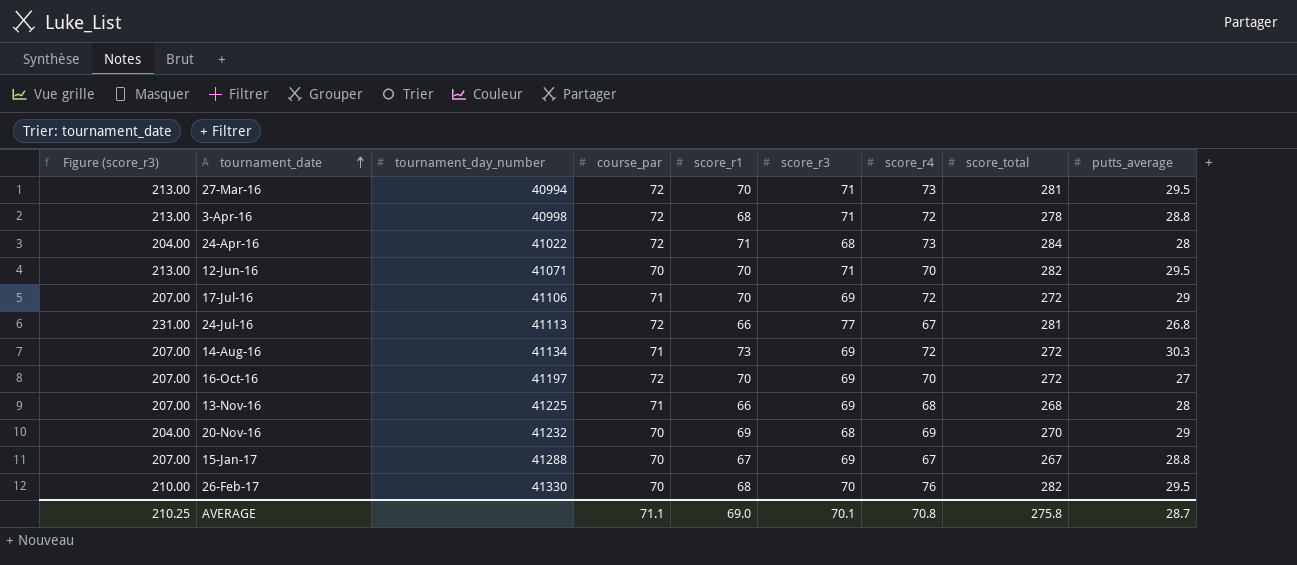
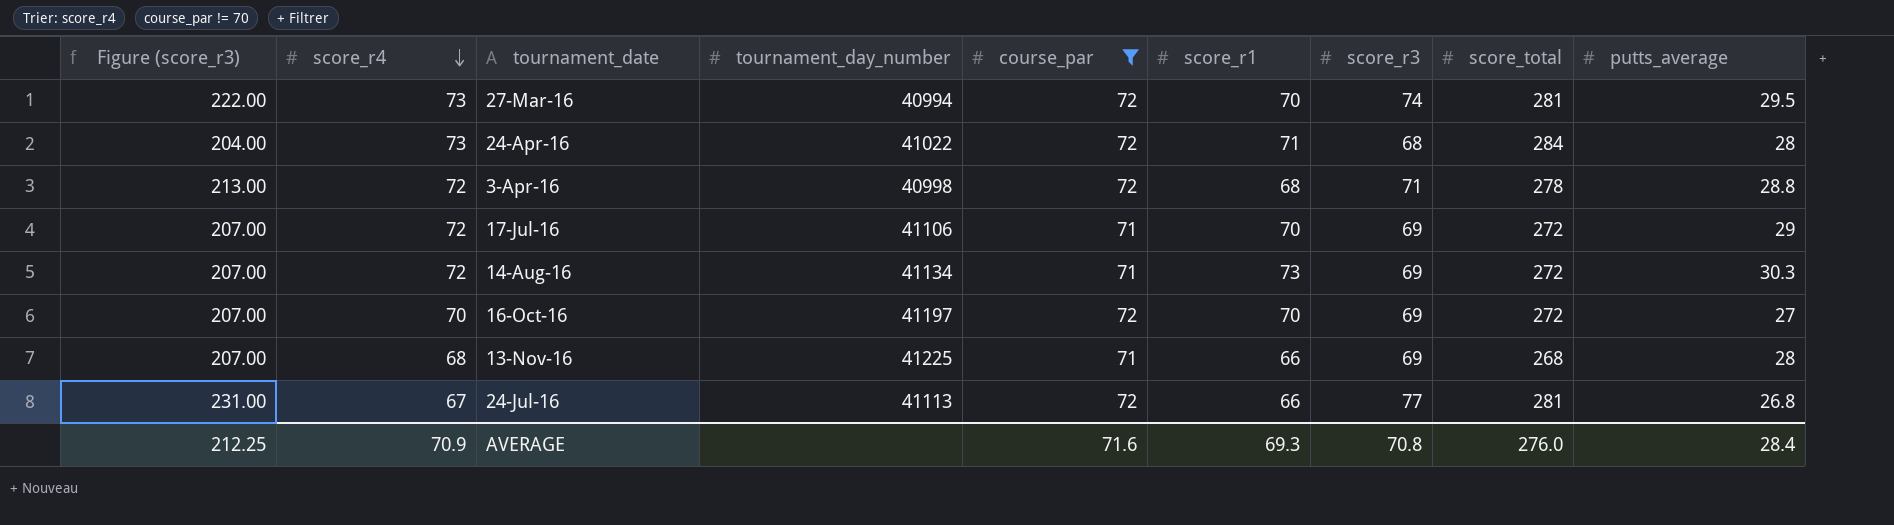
filter: none -> course_par != 70
row order: tournament_date ascending -> score_r4 descending
column score_r4 | position: 7 -> 2
27-Mar-16 | Figure (score_r3): 213.00 -> 222.00
27-Mar-16 | score_r3: 71 -> 74
AVERAGE | Figure (score_r3): 210.25 -> 212.25
AVERAGE | score_r4: 70.8 -> 70.9
AVERAGE | course_par: 71.1 -> 71.6
AVERAGE | score_r1: 69.0 -> 69.3
AVERAGE | score_r3: 70.1 -> 70.8
AVERAGE | score_total: 275.8 -> 276.0
AVERAGE | putts_average: 28.7 -> 28.4

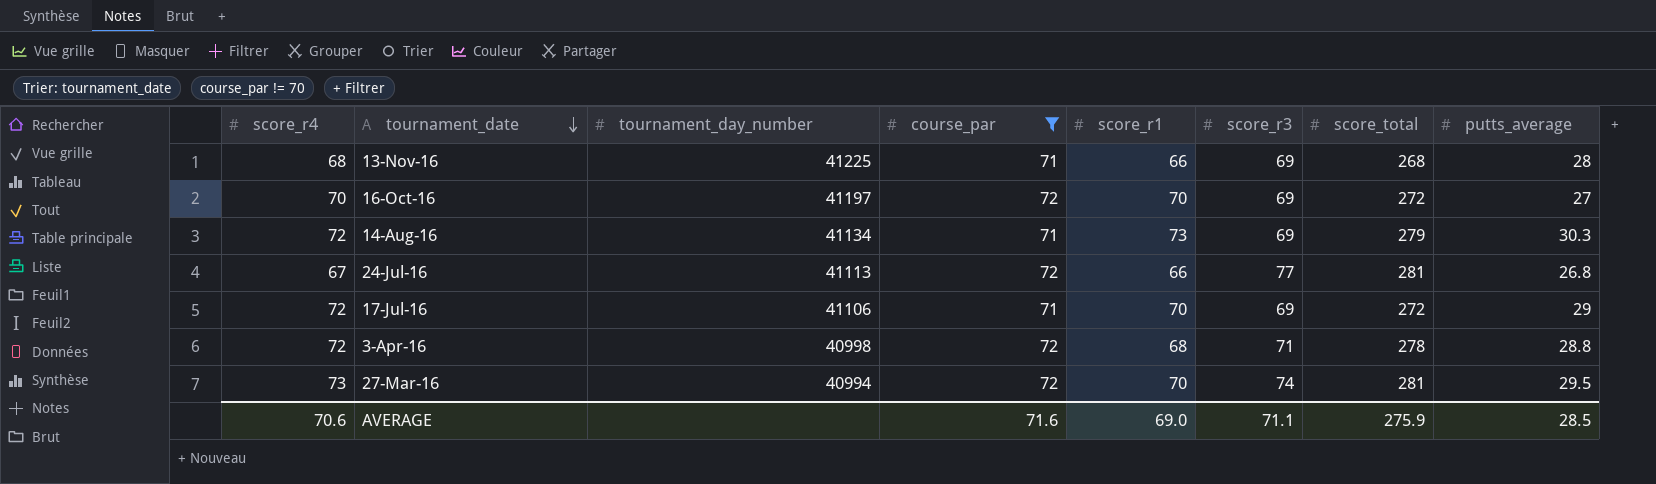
row order: score_r4 descending -> tournament_date descending
column Figure (score_r3) | formula: [score_r3] * 3 -> none
row 24-Apr-16: 204.00 | 73 | 41022 | 72 | 71 | 68 | 284 | 28 -> none
14-Aug-16 | score_total: 272 -> 279
AVERAGE | score_r4: 70.9 -> 70.6
AVERAGE | score_r1: 69.3 -> 69.0
AVERAGE | score_r3: 70.8 -> 71.1
AVERAGE | score_total: 276.0 -> 275.9
AVERAGE | putts_average: 28.4 -> 28.5

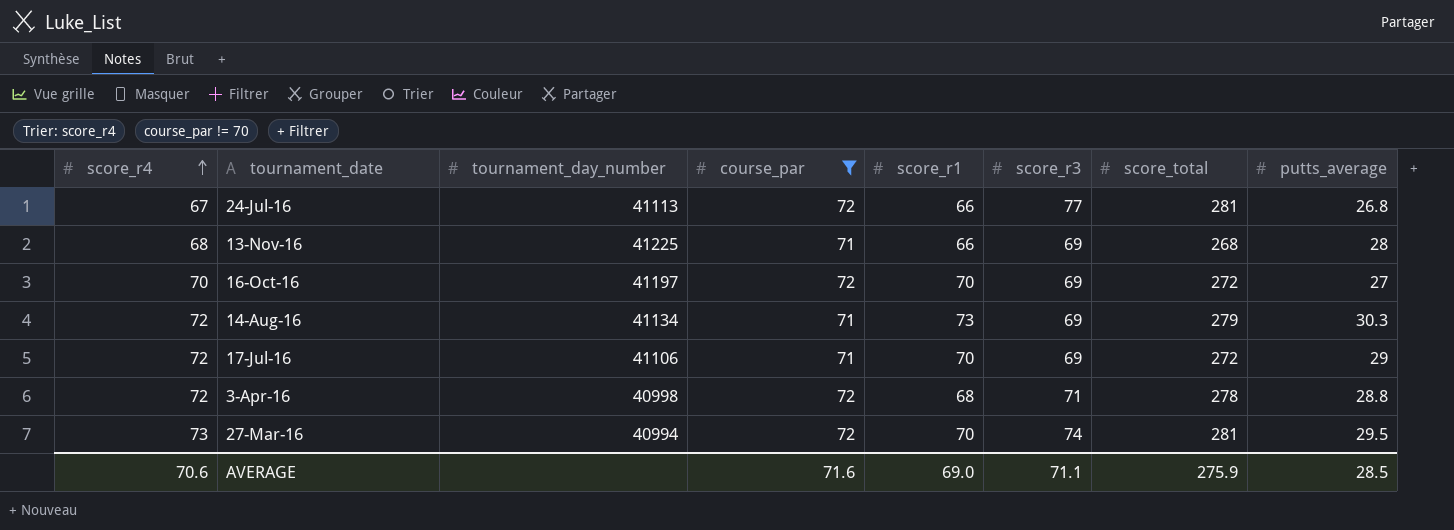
row order: tournament_date descending -> score_r4 ascending

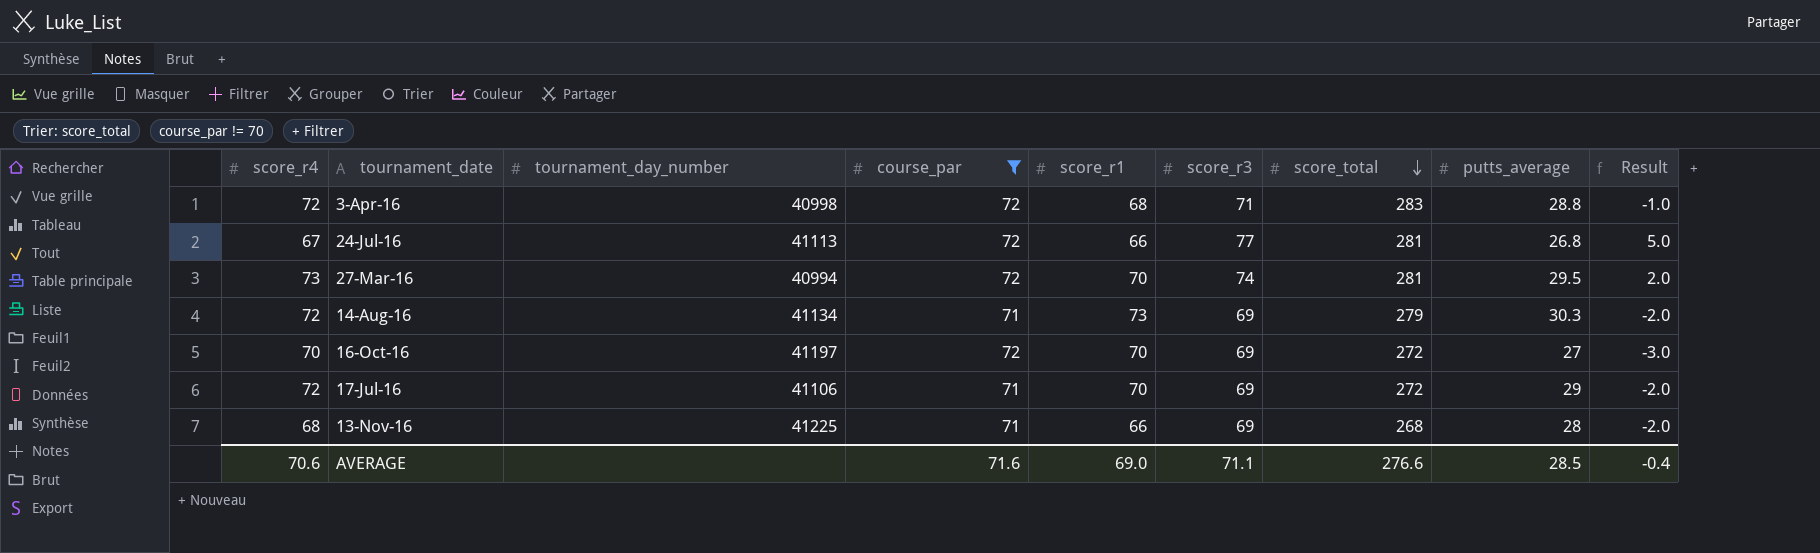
row order: score_r4 ascending -> score_total descending
column Result | formula: none -> [score_r3] - [course_par]
3-Apr-16 | score_total: 278 -> 283
AVERAGE | score_total: 275.9 -> 276.6

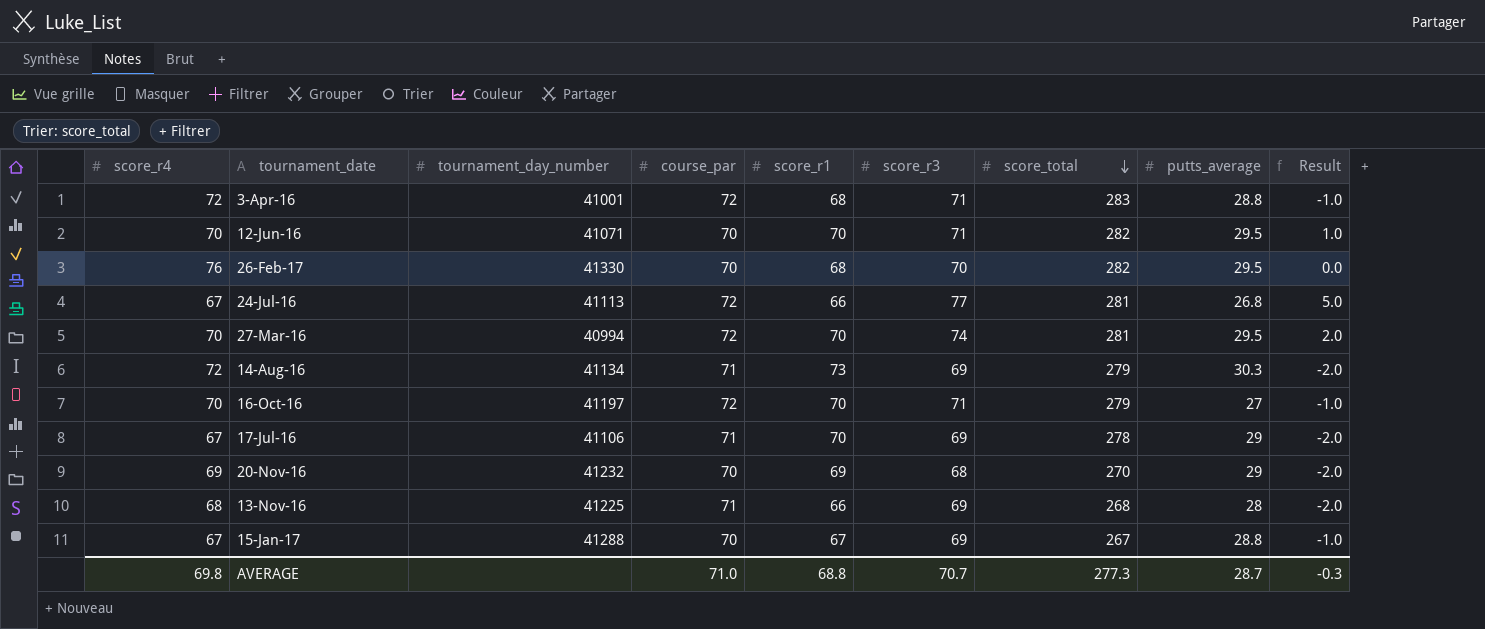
filter: course_par != 70 -> none
3-Apr-16 | tournament_day_number: 40998 -> 41001
27-Mar-16 | score_r4: 73 -> 70
16-Oct-16 | score_r3: 69 -> 71
16-Oct-16 | score_total: 272 -> 279
16-Oct-16 | Result: -3.0 -> -1.0
17-Jul-16 | score_r4: 72 -> 67
17-Jul-16 | score_total: 272 -> 278
AVERAGE | score_r4: 70.6 -> 69.8
AVERAGE | course_par: 71.6 -> 71.0
AVERAGE | score_r1: 69.0 -> 68.8
AVERAGE | score_r3: 71.1 -> 70.7
AVERAGE | score_total: 276.6 -> 277.3
AVERAGE | putts_average: 28.5 -> 28.7
AVERAGE | Result: -0.4 -> -0.3

